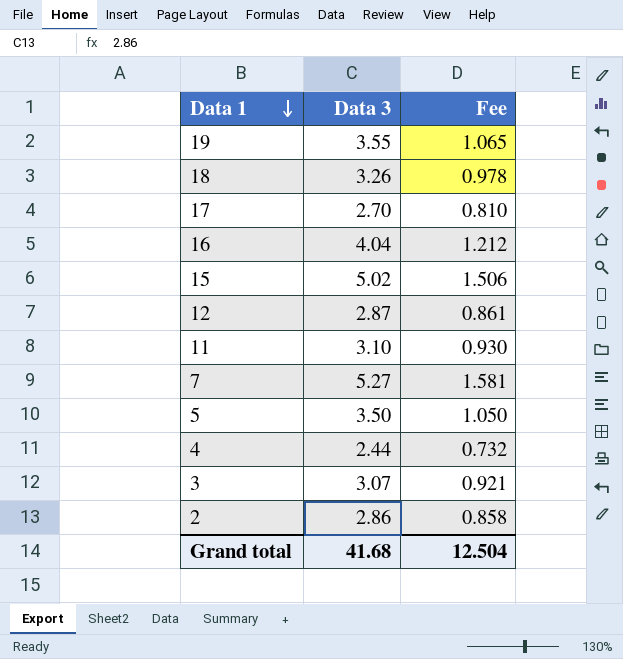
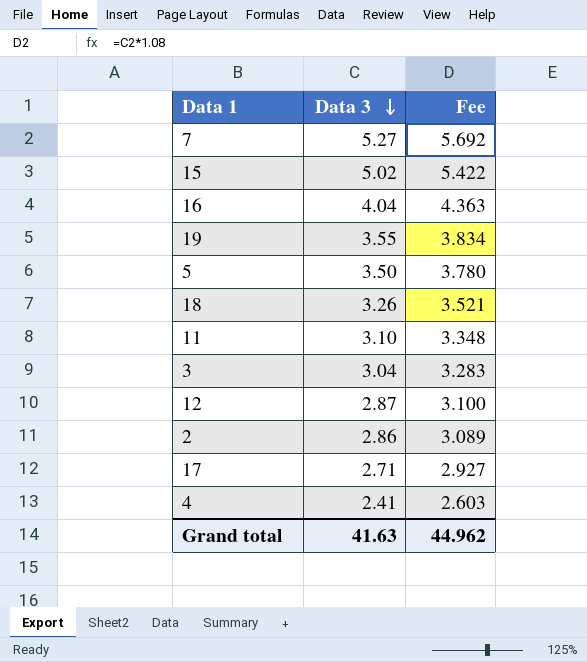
row order: Data 1 descending -> Data 3 descending
column Fee | formula: [Data 3] * 0.3 -> [Data 3] * 1.08
3 | Data 3: 3.07 -> 3.04
17 | Data 3: 2.70 -> 2.71
4 | Data 3: 2.44 -> 2.41
Grand total | Data 3: 41.68 -> 41.63
Grand total | Fee: 12.504 -> 44.962

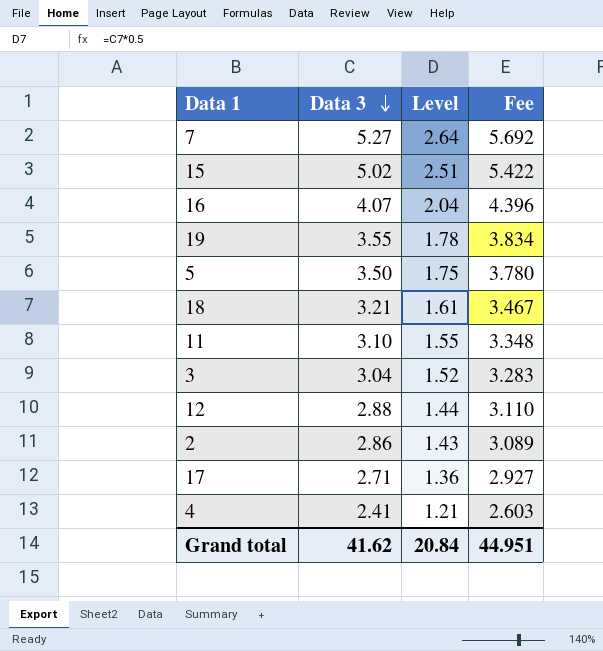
column Level | formula: none -> [Data 3] * 0.5
16 | Data 3: 4.04 -> 4.07
16 | Fee: 4.363 -> 4.396
18 | Data 3: 3.26 -> 3.21
18 | Fee: 3.521 -> 3.467
12 | Data 3: 2.87 -> 2.88
12 | Fee: 3.100 -> 3.110
Grand total | Data 3: 41.63 -> 41.62
Grand total | Fee: 44.962 -> 44.951

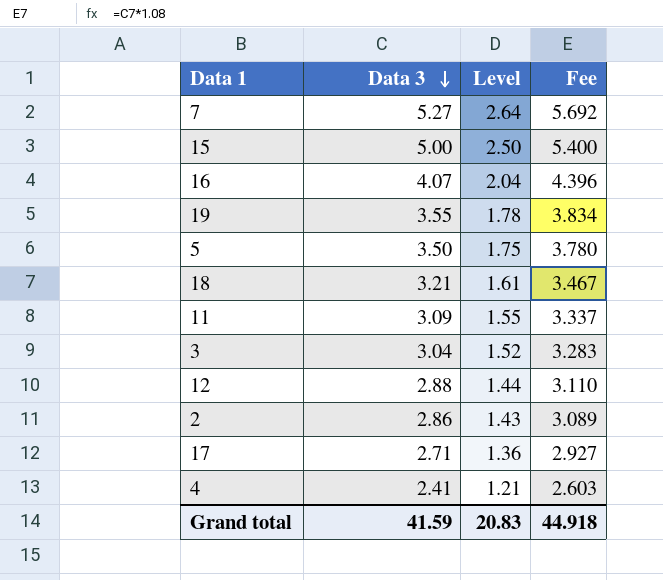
15 | Data 3: 5.02 -> 5.00
15 | Level: 2.51 -> 2.50
15 | Fee: 5.422 -> 5.400
11 | Data 3: 3.10 -> 3.09
11 | Fee: 3.348 -> 3.337
Grand total | Data 3: 41.62 -> 41.59
Grand total | Level: 20.84 -> 20.83
Grand total | Fee: 44.951 -> 44.918

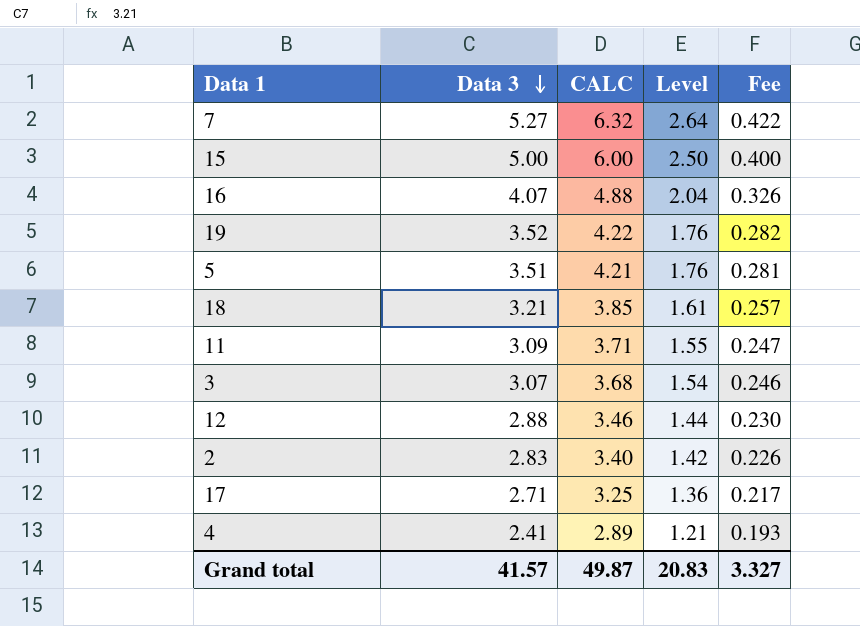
column CALC | formula: none -> [Data 3] * 1.2
column Fee | formula: [Data 3] * 1.08 -> [Data 3] * 0.08
19 | Data 3: 3.55 -> 3.52
19 | Level: 1.78 -> 1.76
5 | Data 3: 3.50 -> 3.51
5 | Level: 1.75 -> 1.76
3 | Data 3: 3.04 -> 3.07
3 | Level: 1.52 -> 1.54
2 | Data 3: 2.86 -> 2.83
2 | Level: 1.43 -> 1.42
Grand total | Data 3: 41.59 -> 41.57
Grand total | Fee: 44.918 -> 3.327

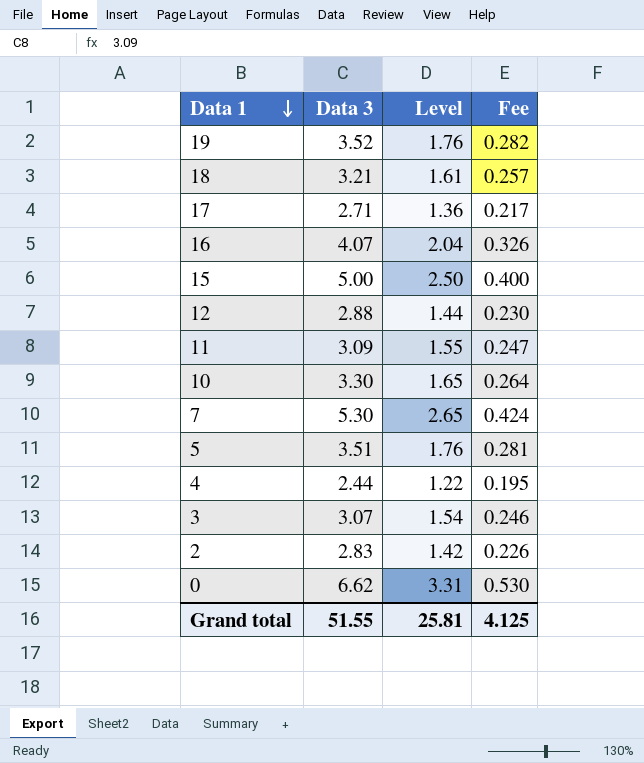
row order: Data 3 descending -> Data 1 descending
column CALC | formula: [Data 3] * 1.2 -> none
row 10: none -> 3.30 | 1.65 | 0.264
7 | Data 3: 5.27 -> 5.30
7 | Level: 2.64 -> 2.65
7 | Fee: 0.422 -> 0.424
4 | Data 3: 2.41 -> 2.44
4 | Level: 1.21 -> 1.22
4 | Fee: 0.193 -> 0.195
row 0: none -> 6.62 | 3.31 | 0.530
Grand total | Data 3: 41.57 -> 51.55
Grand total | Level: 20.83 -> 25.81
Grand total | Fee: 3.327 -> 4.125

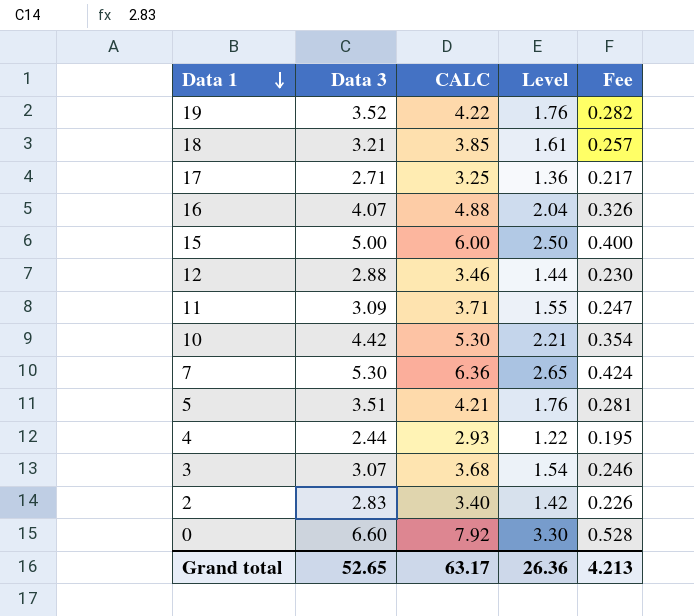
column CALC | formula: none -> [Data 3] * 1.2
10 | Data 3: 3.30 -> 4.42
10 | Level: 1.65 -> 2.21
10 | Fee: 0.264 -> 0.354
0 | Data 3: 6.62 -> 6.60
0 | Level: 3.31 -> 3.30
0 | Fee: 0.530 -> 0.528
Grand total | Data 3: 51.55 -> 52.65
Grand total | Level: 25.81 -> 26.36
Grand total | Fee: 4.125 -> 4.213

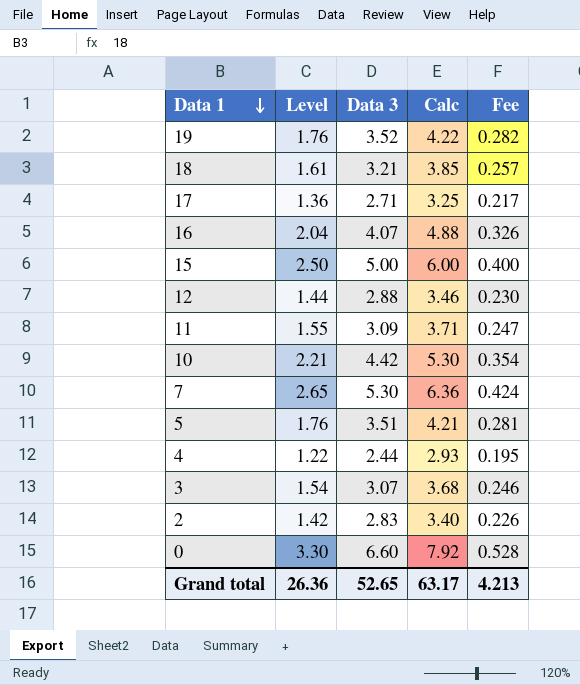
column Level | position: 4 -> 2
column name: CALC -> Calc

